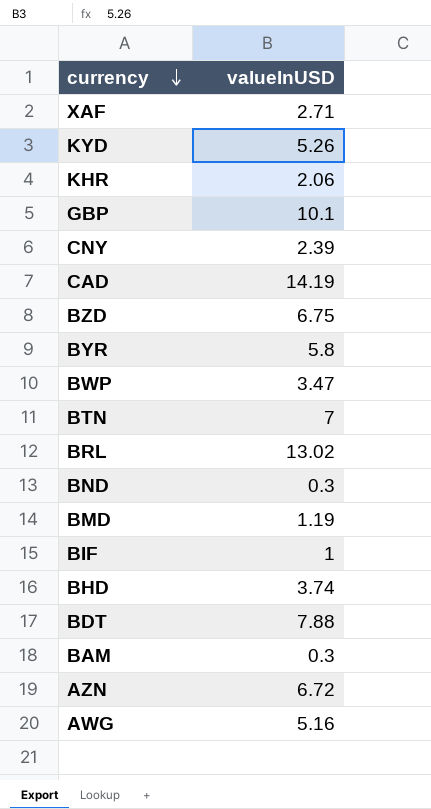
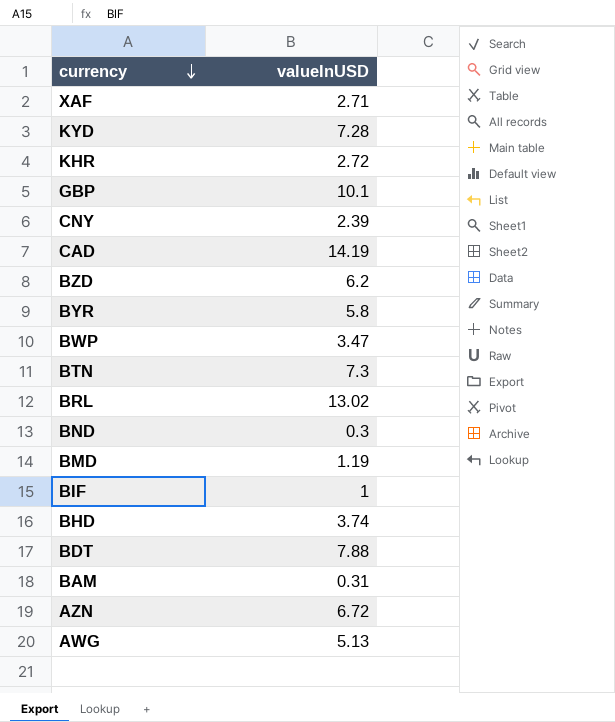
KYD | valueInUSD: 5.26 -> 7.28
KHR | valueInUSD: 2.06 -> 2.72
BZD | valueInUSD: 6.75 -> 6.2
BTN | valueInUSD: 7 -> 7.3
BAM | valueInUSD: 0.3 -> 0.31
AWG | valueInUSD: 5.16 -> 5.13

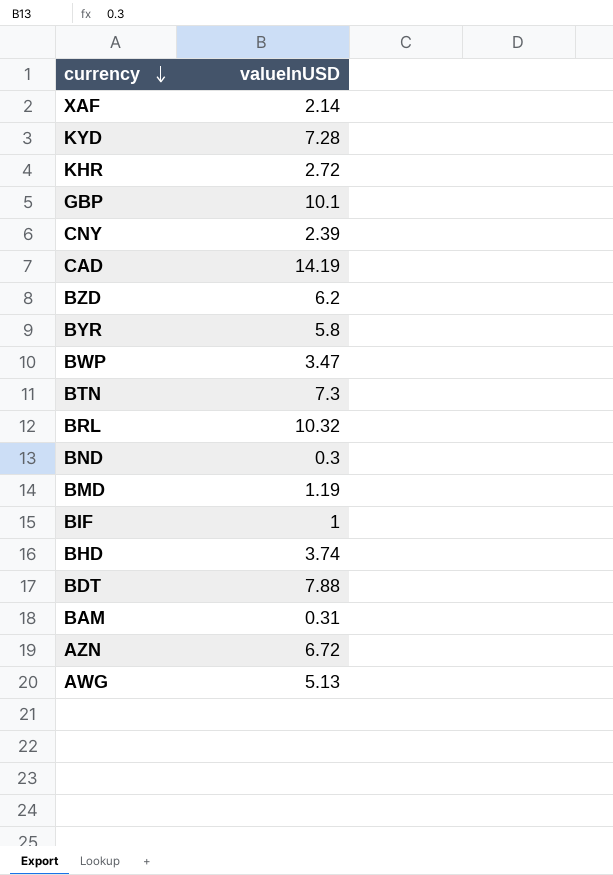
XAF | valueInUSD: 2.71 -> 2.14
BRL | valueInUSD: 13.02 -> 10.32

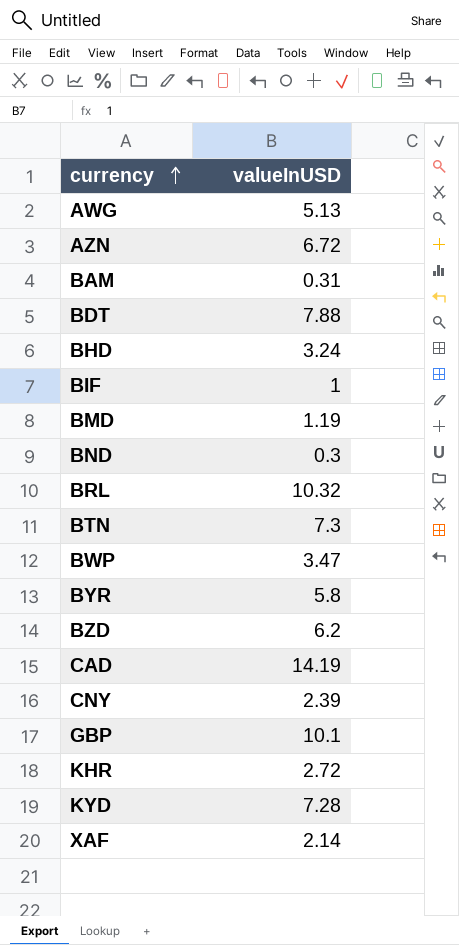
row order: currency descending -> currency ascending
BHD | valueInUSD: 3.74 -> 3.24

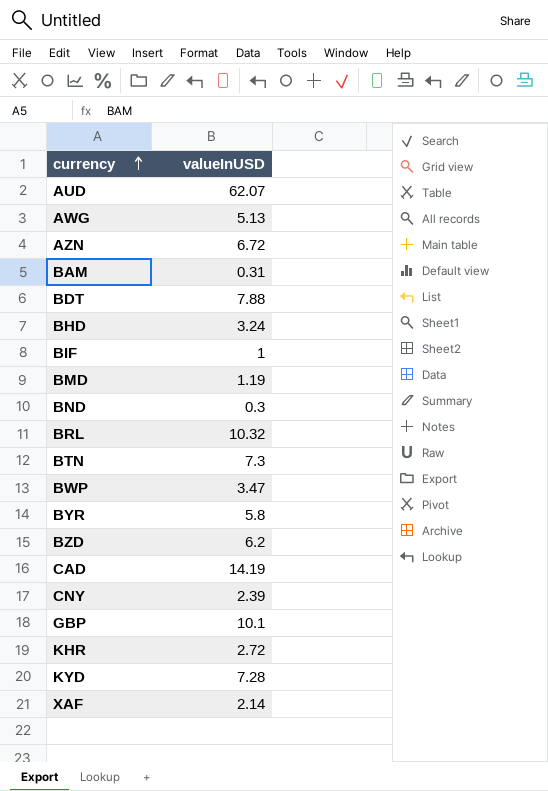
row AUD: none -> 62.07

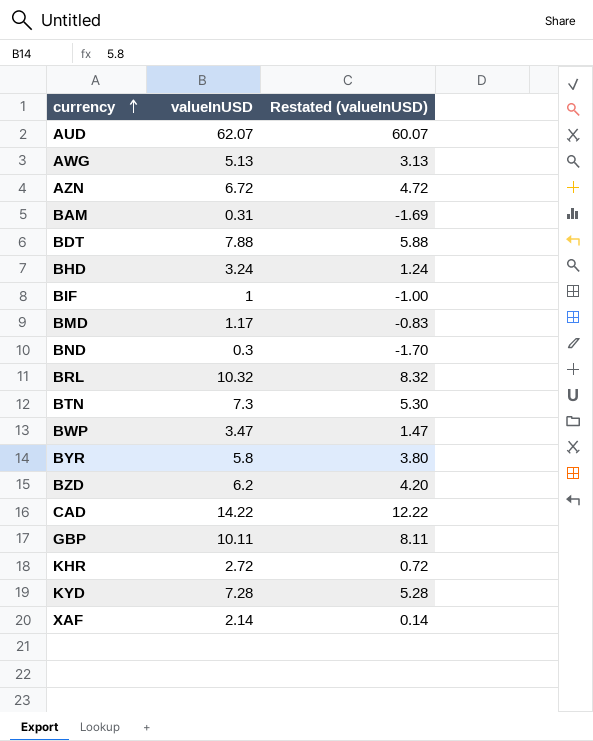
column Restated (valueInUSD) | formula: none -> [valueInUSD] - 2
row CNY: 2.39 -> none
BMD | valueInUSD: 1.19 -> 1.17
CAD | valueInUSD: 14.19 -> 14.22
GBP | valueInUSD: 10.1 -> 10.11

